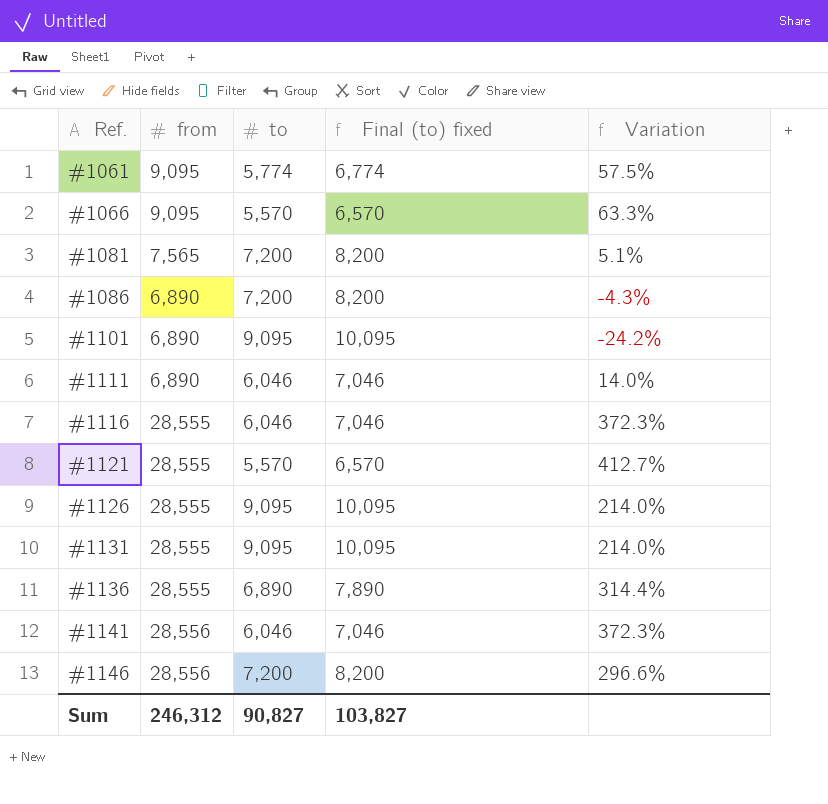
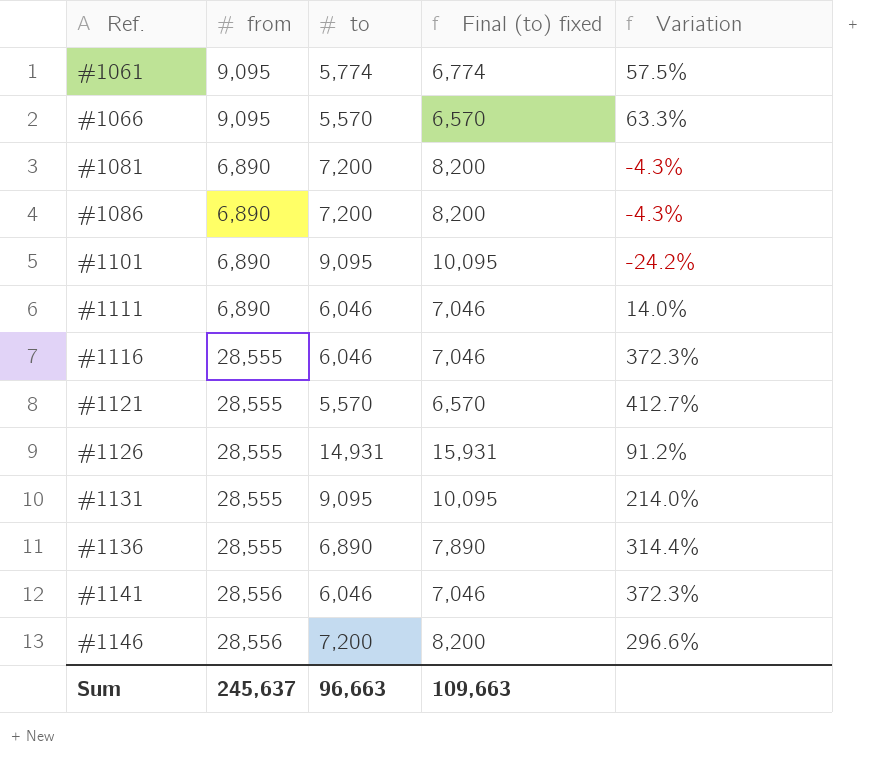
#1081 | from: 7,565 -> 6,890
#1081 | Variation: 5.1% -> -4.3%
#1126 | to: 9,095 -> 14,931
#1126 | Final (to) fixed: 10,095 -> 15,931
#1126 | Variation: 214.0% -> 91.2%
Sum | from: 246,312 -> 245,637
Sum | to: 90,827 -> 96,663
Sum | Final (to) fixed: 103,827 -> 109,663

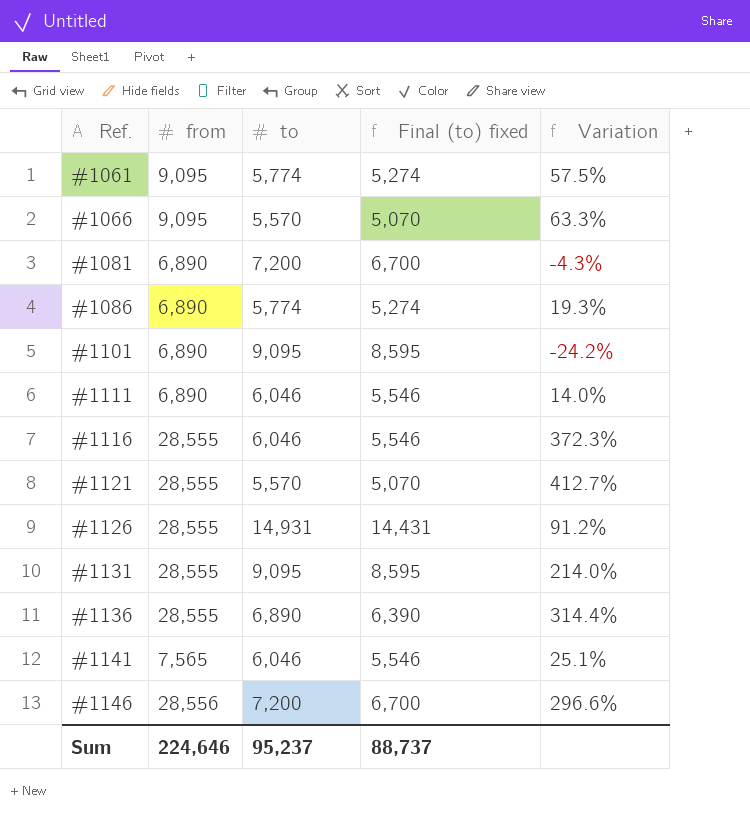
column Final (to) fixed | formula: [to] + 1000 -> [to] - 500
#1086 | to: 7,200 -> 5,774
#1086 | Variation: -4.3% -> 19.3%
#1141 | from: 28,556 -> 7,565
#1141 | Variation: 372.3% -> 25.1%
Sum | from: 245,637 -> 224,646
Sum | to: 96,663 -> 95,237
Sum | Final (to) fixed: 109,663 -> 88,737

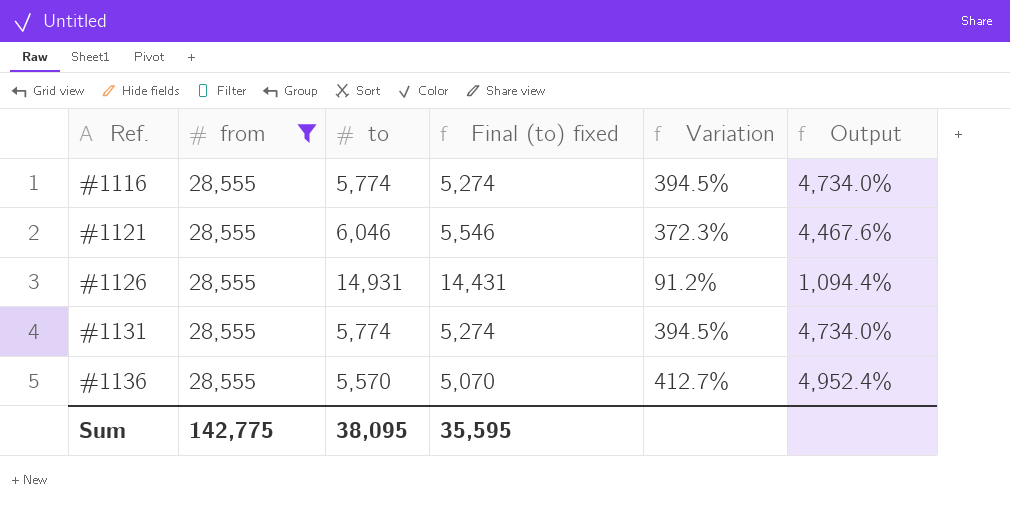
filter: none -> from = 28,555
column Output | formula: none -> [Variation] * 12
#1116 | to: 6,046 -> 5,774
#1116 | Final (to) fixed: 5,546 -> 5,274
#1116 | Variation: 372.3% -> 394.5%
#1121 | to: 5,570 -> 6,046
#1121 | Final (to) fixed: 5,070 -> 5,546
#1121 | Variation: 412.7% -> 372.3%
#1131 | to: 9,095 -> 5,774
#1131 | Final (to) fixed: 8,595 -> 5,274
#1131 | Variation: 214.0% -> 394.5%
#1136 | to: 6,890 -> 5,570
#1136 | Final (to) fixed: 6,390 -> 5,070
#1136 | Variation: 314.4% -> 412.7%
Sum | from: 224,646 -> 142,775
Sum | to: 95,237 -> 38,095
Sum | Final (to) fixed: 88,737 -> 35,595

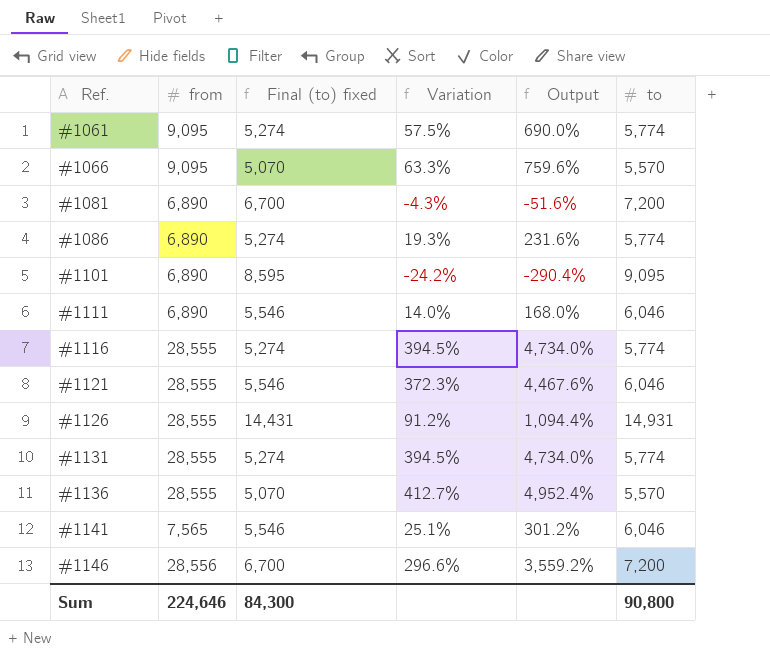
filter: from = 28,555 -> none
column to | position: 3 -> 6
Sum | from: 142,775 -> 224,646
Sum | Final (to) fixed: 35,595 -> 84,300
Sum | to: 38,095 -> 90,800

